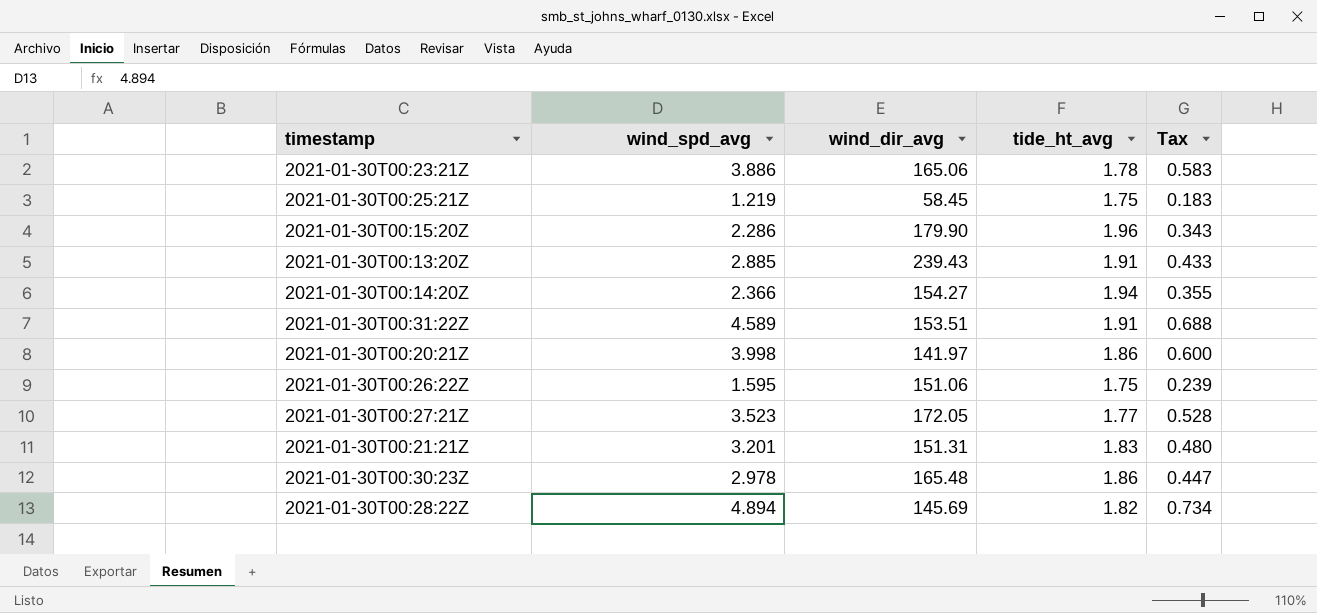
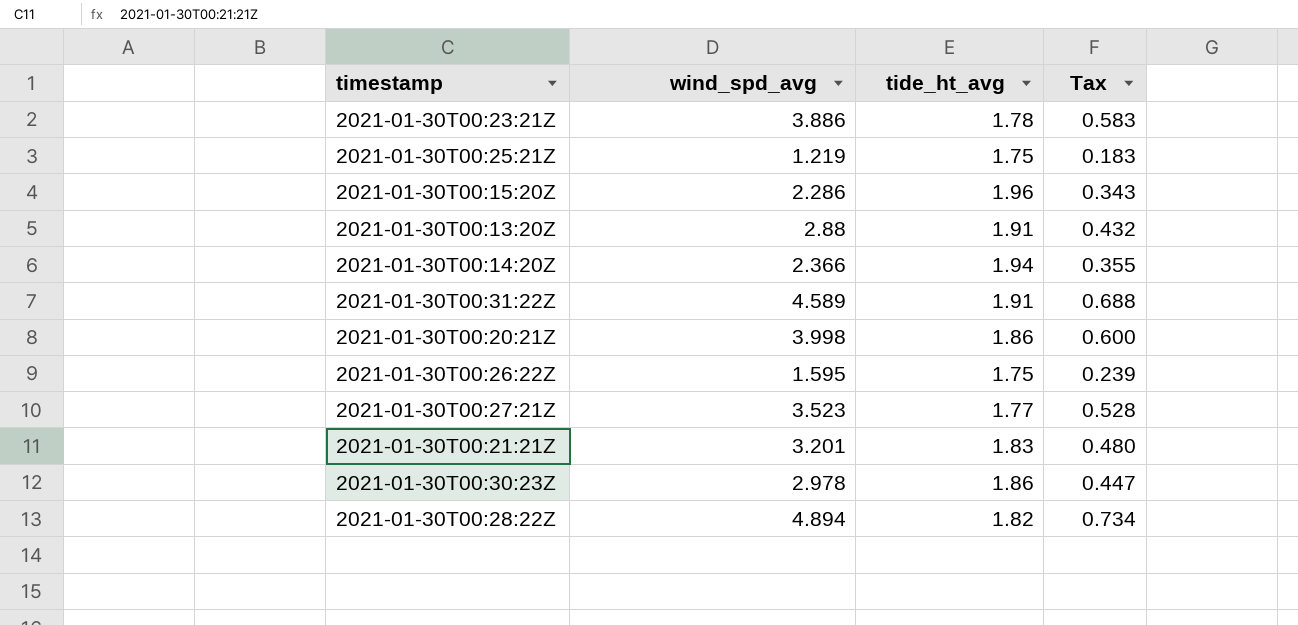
column wind_dir_avg | position: 3 -> none
2021-01-30T00:13:20Z | wind_spd_avg: 2.885 -> 2.88
2021-01-30T00:13:20Z | Tax: 0.433 -> 0.432

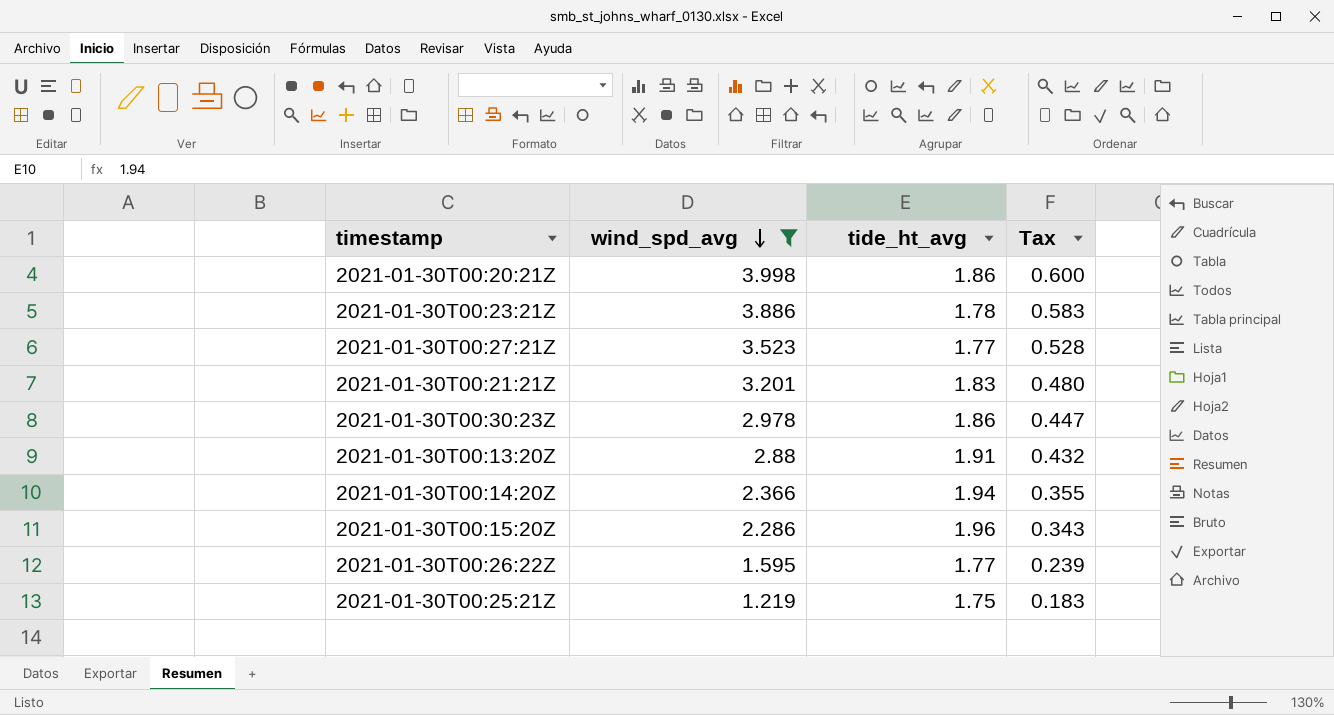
filter: none -> wind_spd_avg <= 3.998
row order: none -> wind_spd_avg descending
2021-01-30T00:26:22Z | tide_ht_avg: 1.75 -> 1.77

